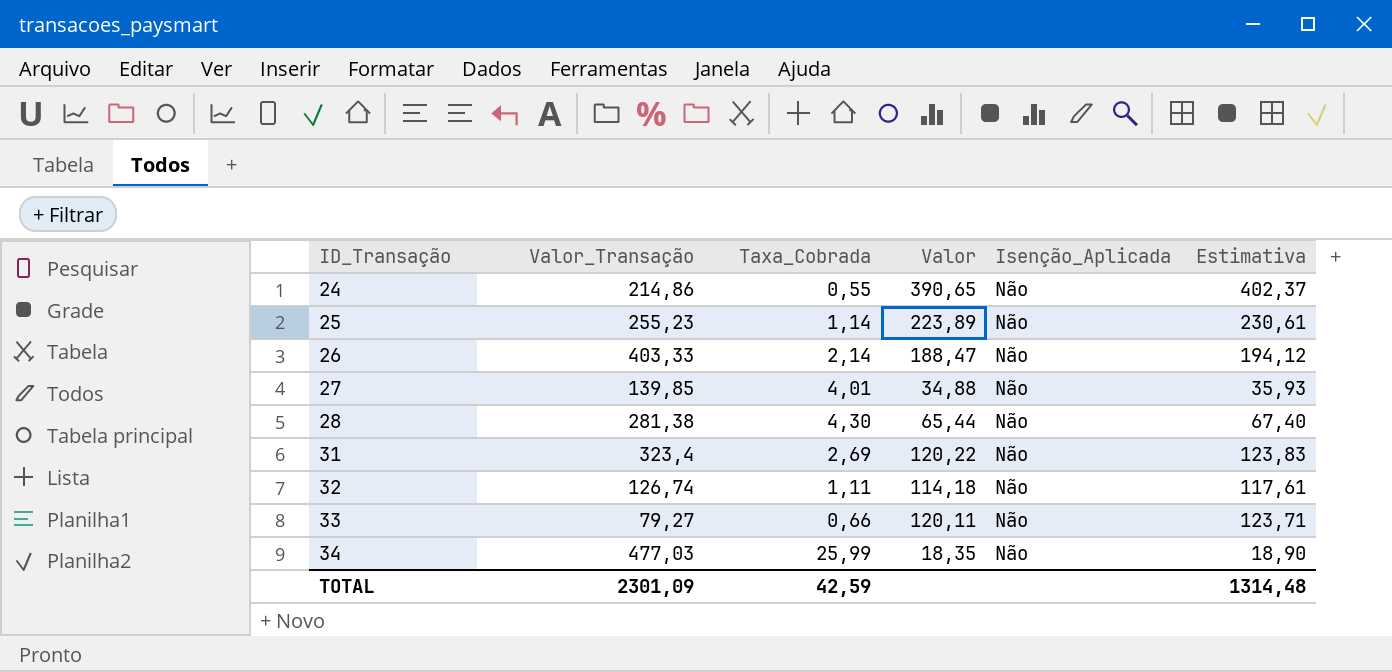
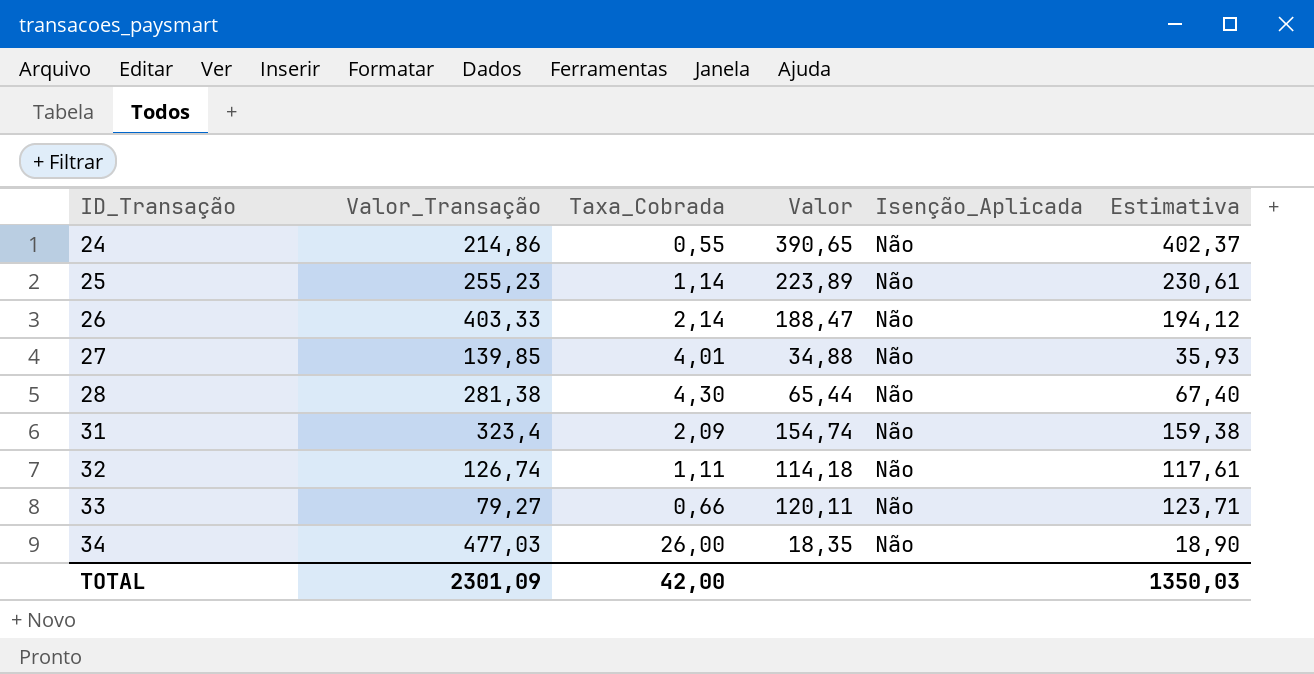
31 | Taxa_Cobrada: 2,69 -> 2,09
31 | Valor: 120,22 -> 154,74
31 | Estimativa: 123,83 -> 159,38
34 | Taxa_Cobrada: 25,99 -> 26,00
TOTAL | Taxa_Cobrada: 42,59 -> 42,00
TOTAL | Estimativa: 1314,48 -> 1350,03

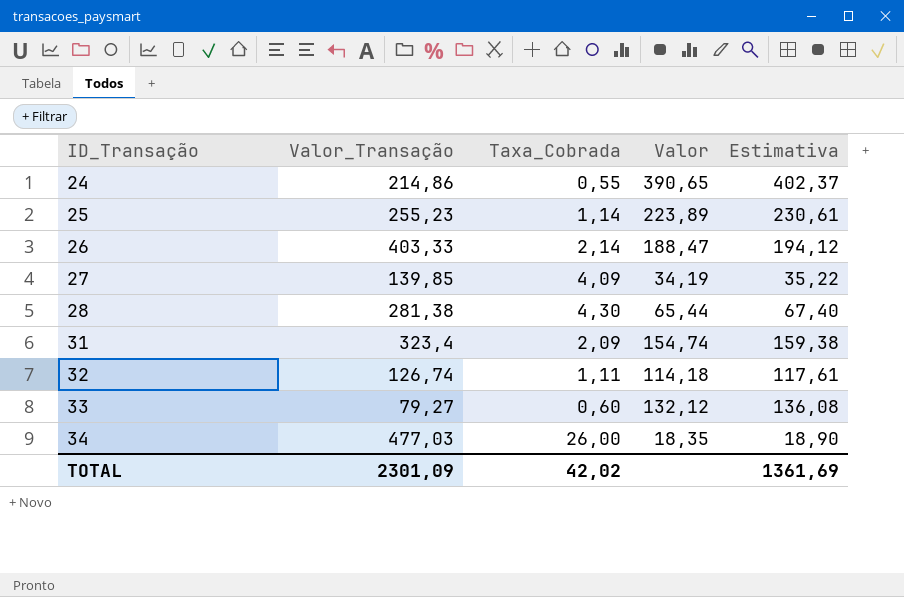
column Isenção_Aplicada | position: 5 -> none
27 | Taxa_Cobrada: 4,01 -> 4,09
27 | Valor: 34,88 -> 34,19
27 | Estimativa: 35,93 -> 35,22
33 | Taxa_Cobrada: 0,66 -> 0,60
33 | Valor: 120,11 -> 132,12
33 | Estimativa: 123,71 -> 136,08
TOTAL | Taxa_Cobrada: 42,00 -> 42,02
TOTAL | Estimativa: 1350,03 -> 1361,69

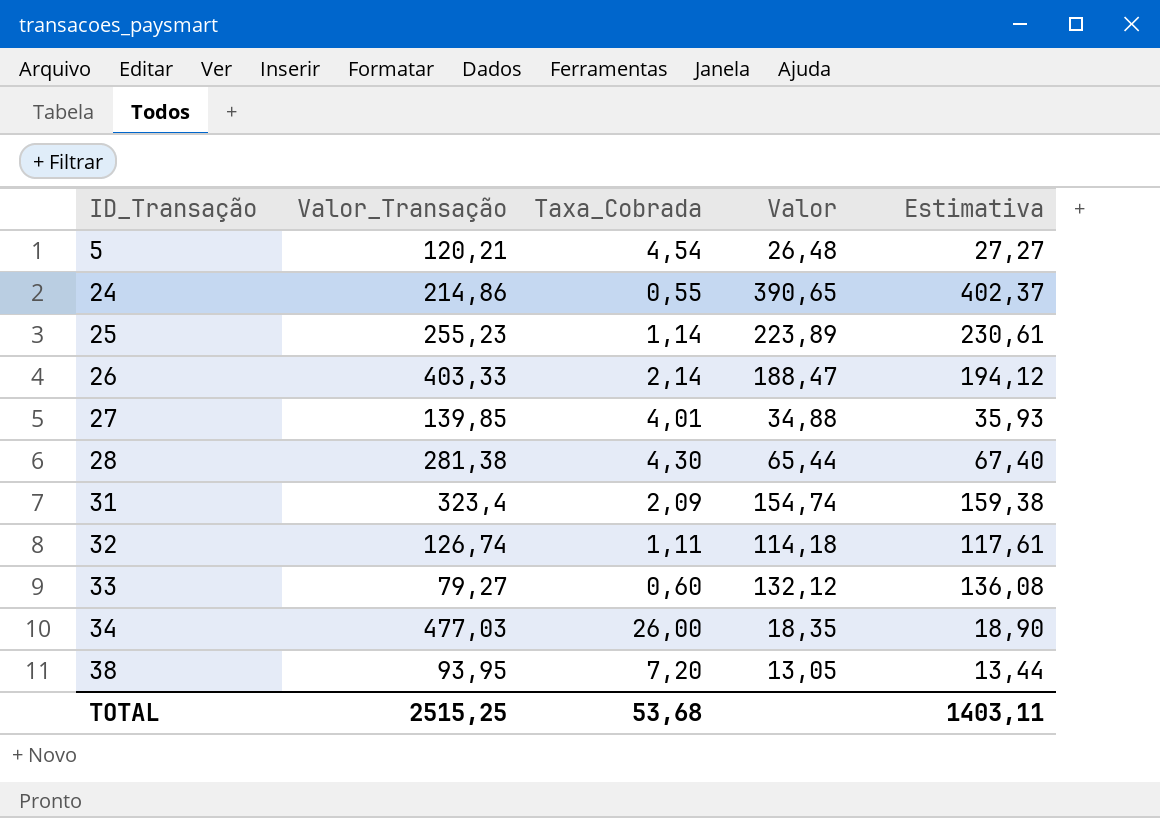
row 5: none -> 120,21 | 4,54 | 26,48 | 27,27
27 | Taxa_Cobrada: 4,09 -> 4,01
27 | Valor: 34,19 -> 34,88
27 | Estimativa: 35,22 -> 35,93
row 38: none -> 93,95 | 7,20 | 13,05 | 13,44
TOTAL | Valor_Transação: 2301,09 -> 2515,25
TOTAL | Taxa_Cobrada: 42,02 -> 53,68
TOTAL | Estimativa: 1361,69 -> 1403,11

